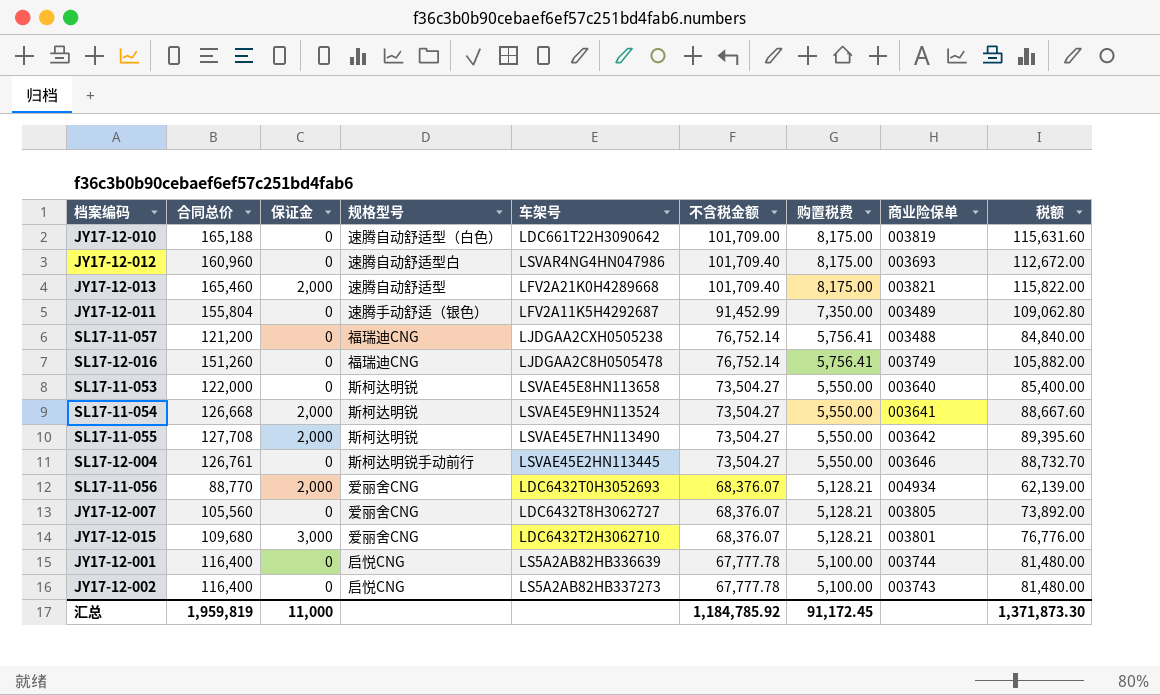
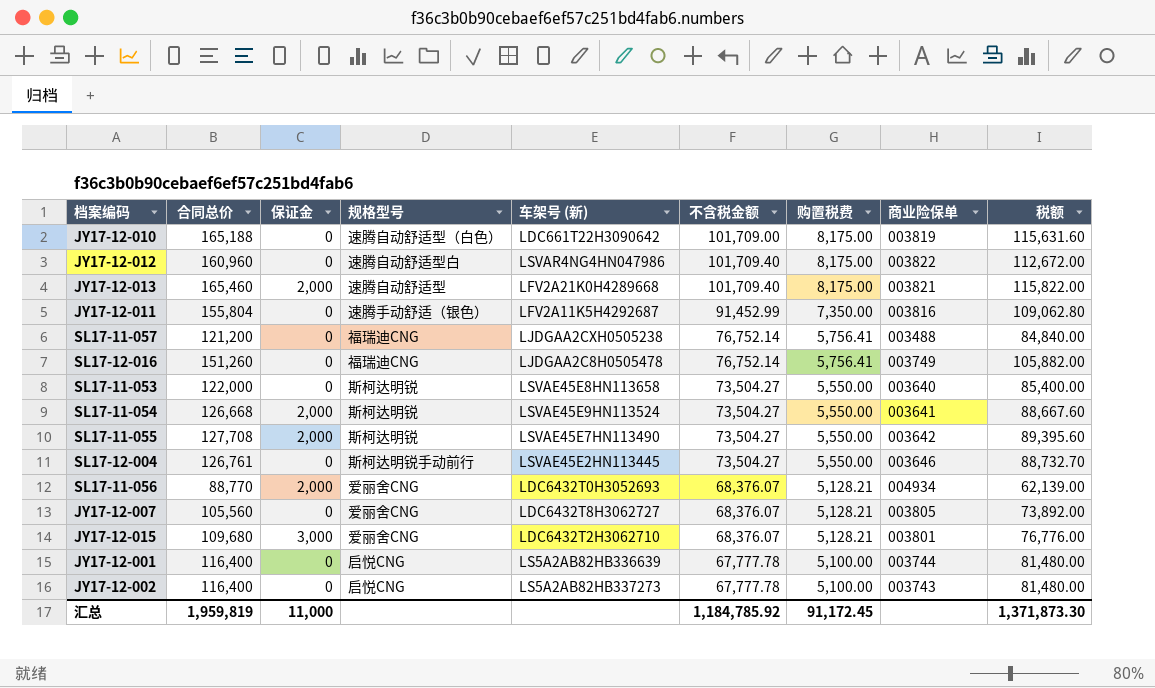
column name: 车架号 -> 车架号 (新)
JY17-12-012 | 商业险保单: 003693 -> 003822
JY17-12-011 | 商业险保单: 003489 -> 003816

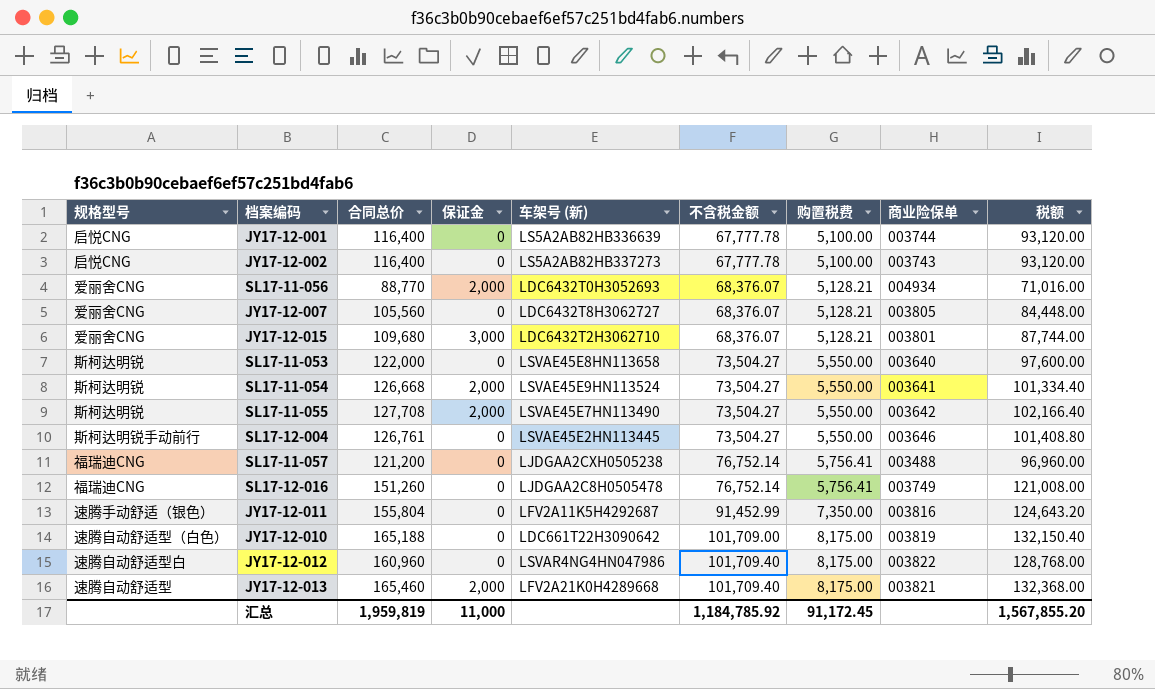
row order: 购置税费 descending -> 不含税金额 ascending
column 规格型号 | position: 4 -> 1
column 税额 | formula: [合同总价] * 0.7 -> [合同总价] * 0.8
汇总 | 税额: 1,371,873.30 -> 1,567,855.20

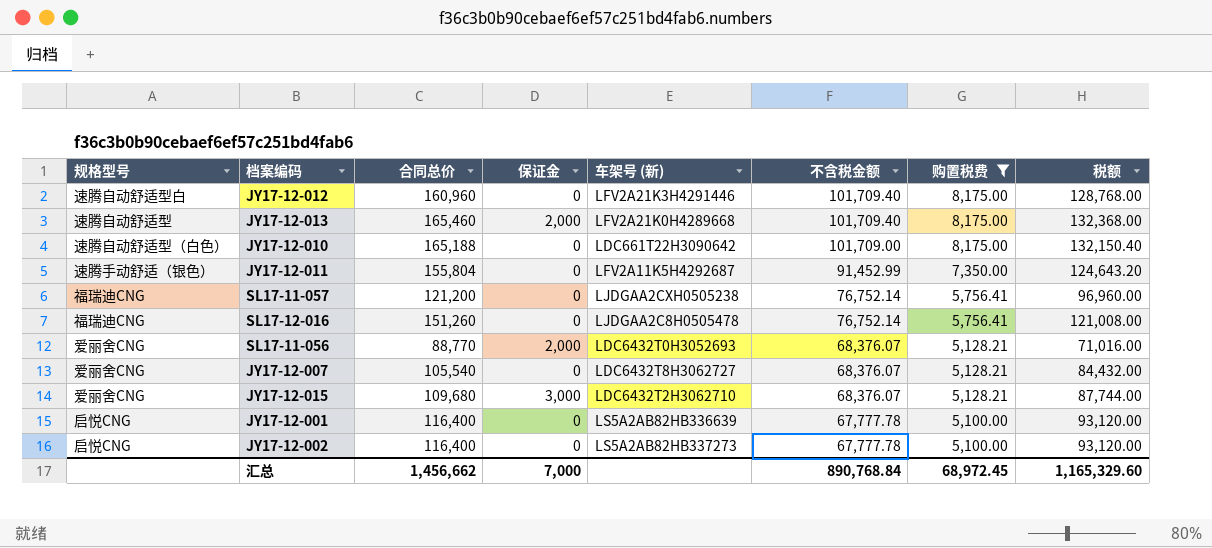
filter: none -> 购置税费 != 5,550.00
row order: 不含税金额 ascending -> 不含税金额 descending
column 商业险保单 | position: 8 -> none
JY17-12-012 | 车架号 (新): LSVAR4NG4HN047986 -> LFV2A21K3H4291446
JY17-12-007 | 合同总价: 105,560 -> 105,540
JY17-12-007 | 税额: 84,448.00 -> 84,432.00
汇总 | 合同总价: 1,959,819 -> 1,456,662
汇总 | 保证金: 11,000 -> 7,000
汇总 | 不含税金额: 1,184,785.92 -> 890,768.84
汇总 | 购置税费: 91,172.45 -> 68,972.45
汇总 | 税额: 1,567,855.20 -> 1,165,329.60

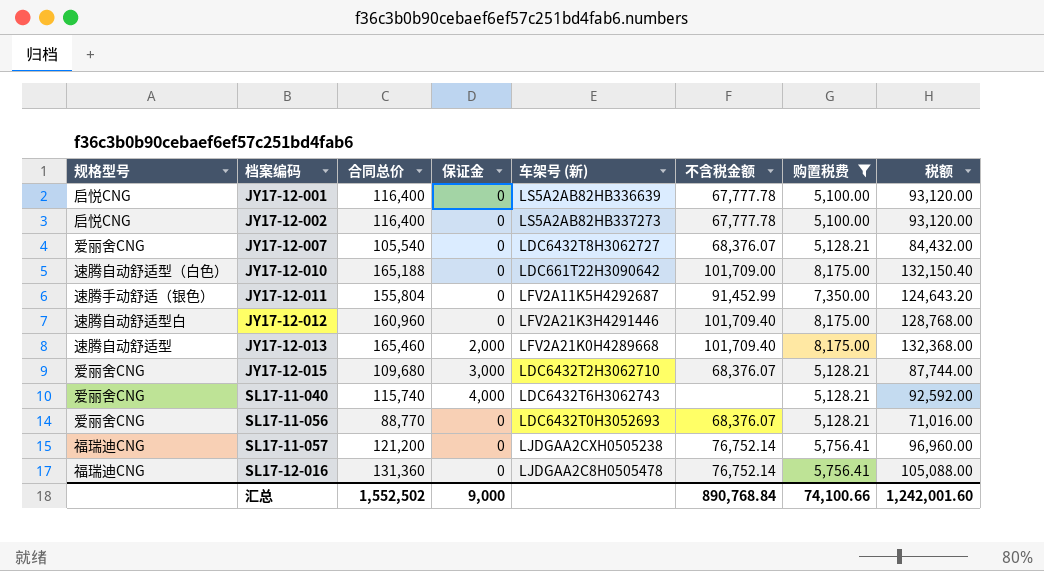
row order: 不含税金额 descending -> 档案编码 ascending
row SL17-11-040: none -> 爱丽舍CNG | 115,740 | 4,000 | LDC6432T6H3062743 | none | 5,128.21 | 92,592.00
SL17-11-056 | 保证金: 2,000 -> 0
SL17-12-016 | 合同总价: 151,260 -> 131,360
SL17-12-016 | 税额: 121,008.00 -> 105,088.00
汇总 | 合同总价: 1,456,662 -> 1,552,502
汇总 | 保证金: 7,000 -> 9,000
汇总 | 购置税费: 68,972.45 -> 74,100.66
汇总 | 税额: 1,165,329.60 -> 1,242,001.60

